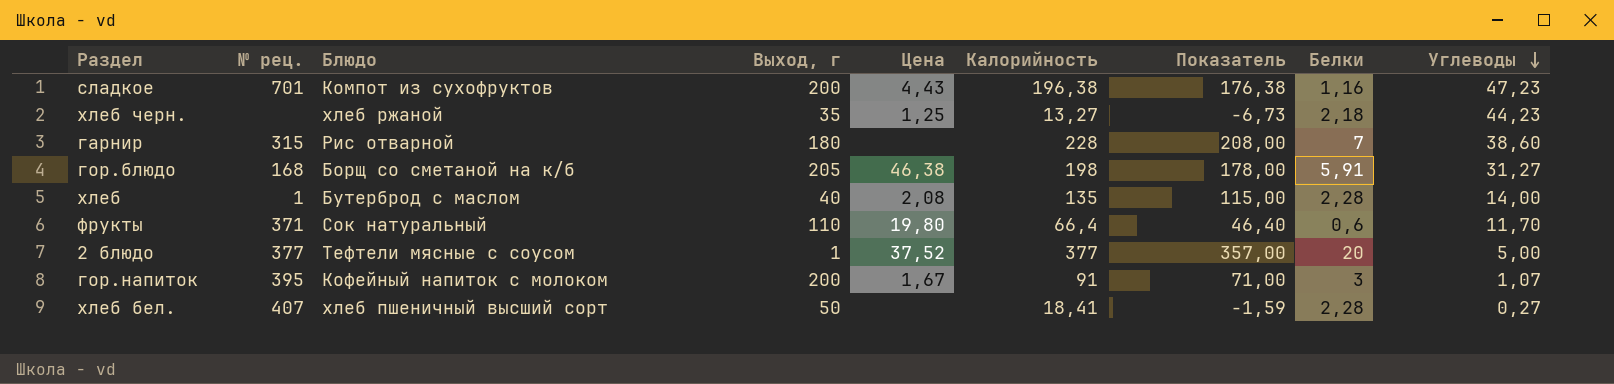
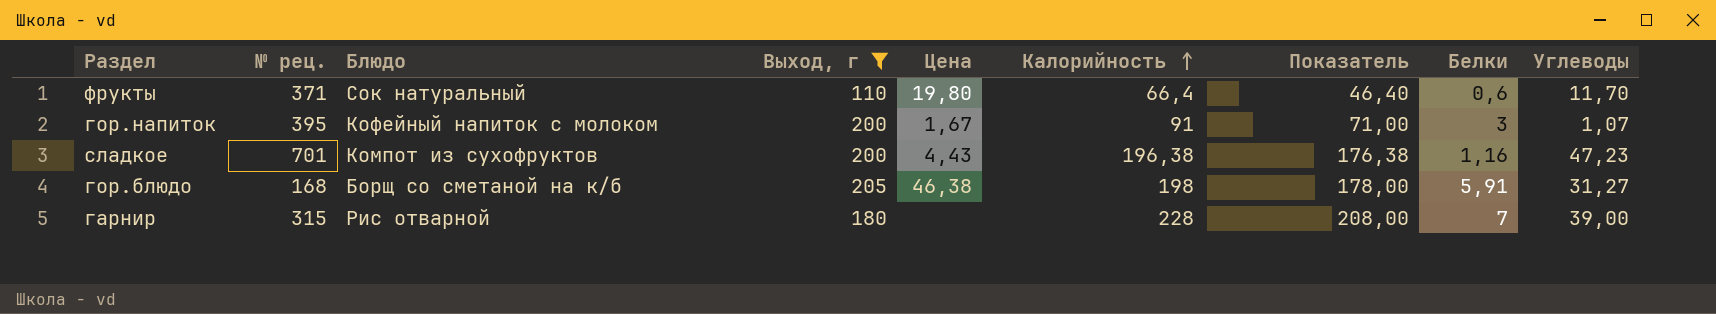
filter: none -> Выход, г >= 110
row order: Углеводы descending -> Калорийность ascending
гарнир | Углеводы: 38,60 -> 39,00

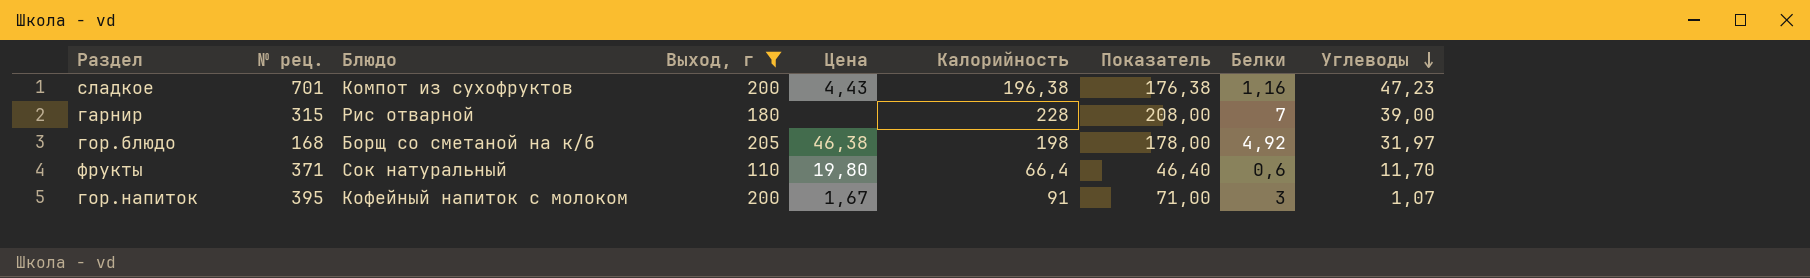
row order: Калорийность ascending -> Углеводы descending
гор.блюдо | Белки: 5,91 -> 4,92
гор.блюдо | Углеводы: 31,27 -> 31,97

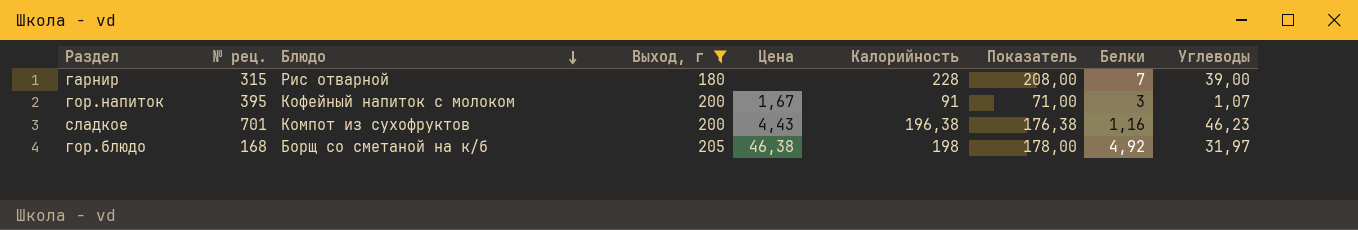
row order: Углеводы descending -> Блюдо descending
row фрукты: 371 | Сок натуральный | 110 | 19,80 | 66,4 | 46,40 | 0,6 | 11,70 -> none
сладкое | Углеводы: 47,23 -> 46,23

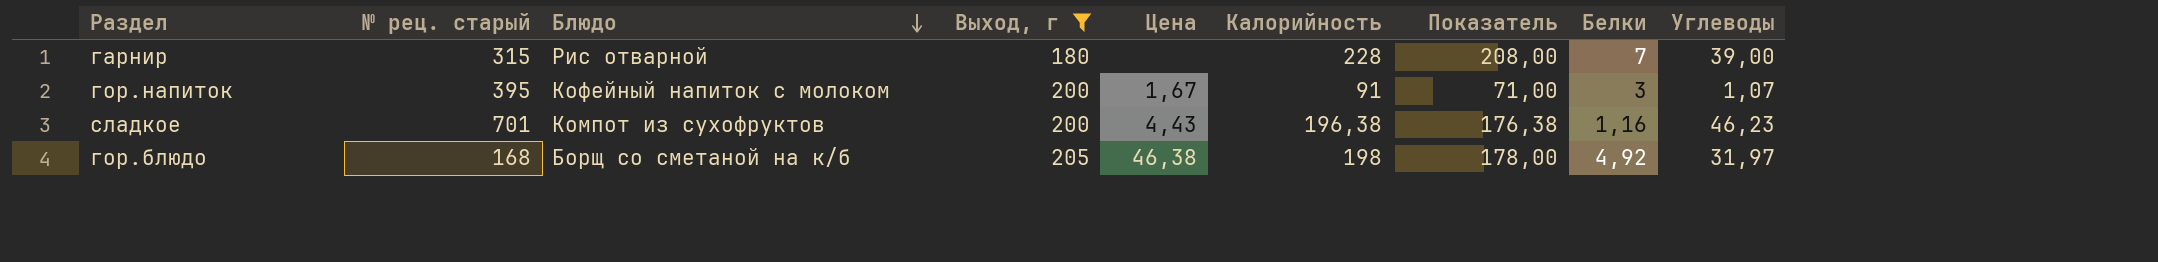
column name: № рец. -> № рец. старый

